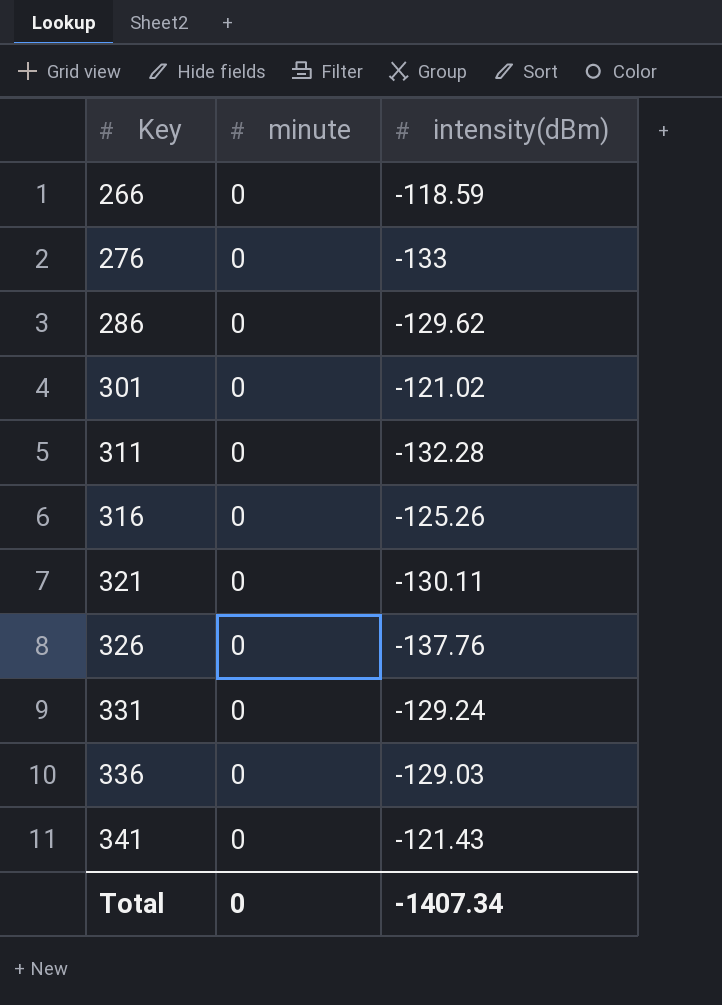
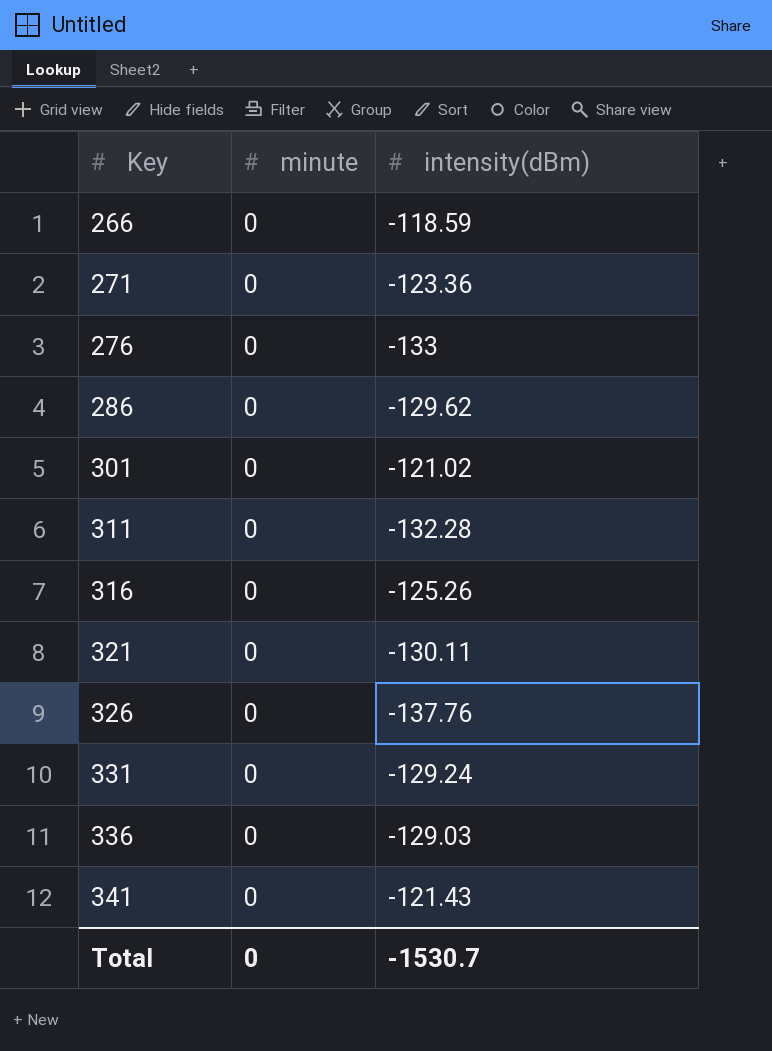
row 271: none -> 0 | -123.36
Total | intensity(dBm): -1407.34 -> -1530.7

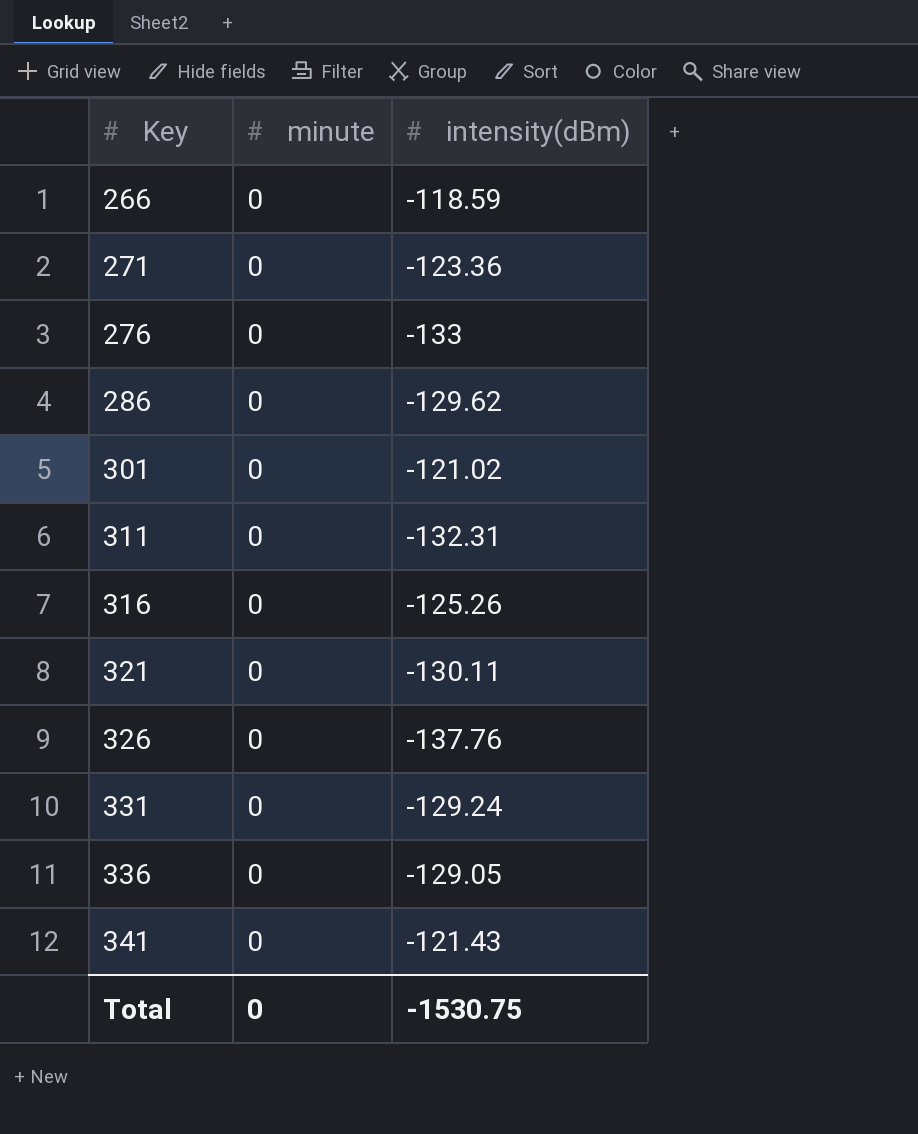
311 | intensity(dBm): -132.28 -> -132.31
336 | intensity(dBm): -129.03 -> -129.05
Total | intensity(dBm): -1530.7 -> -1530.75

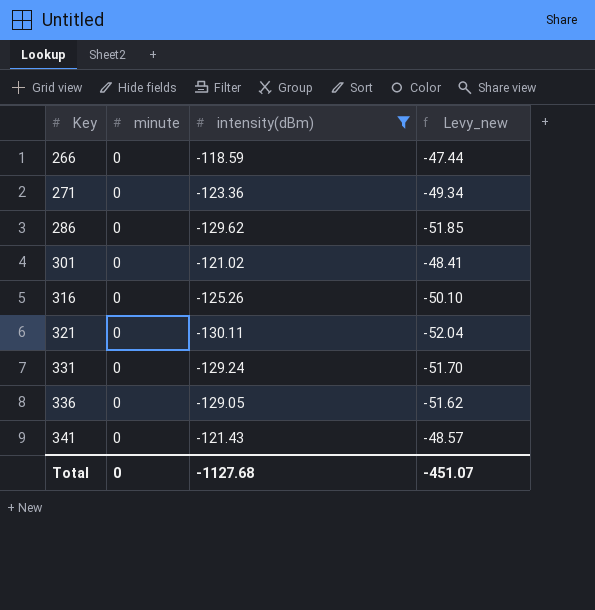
filter: none -> intensity(dBm) >= -130.11
column Levy_new | formula: none -> [intensity(dBm)] * 0.4
Total | intensity(dBm): -1530.75 -> -1127.68

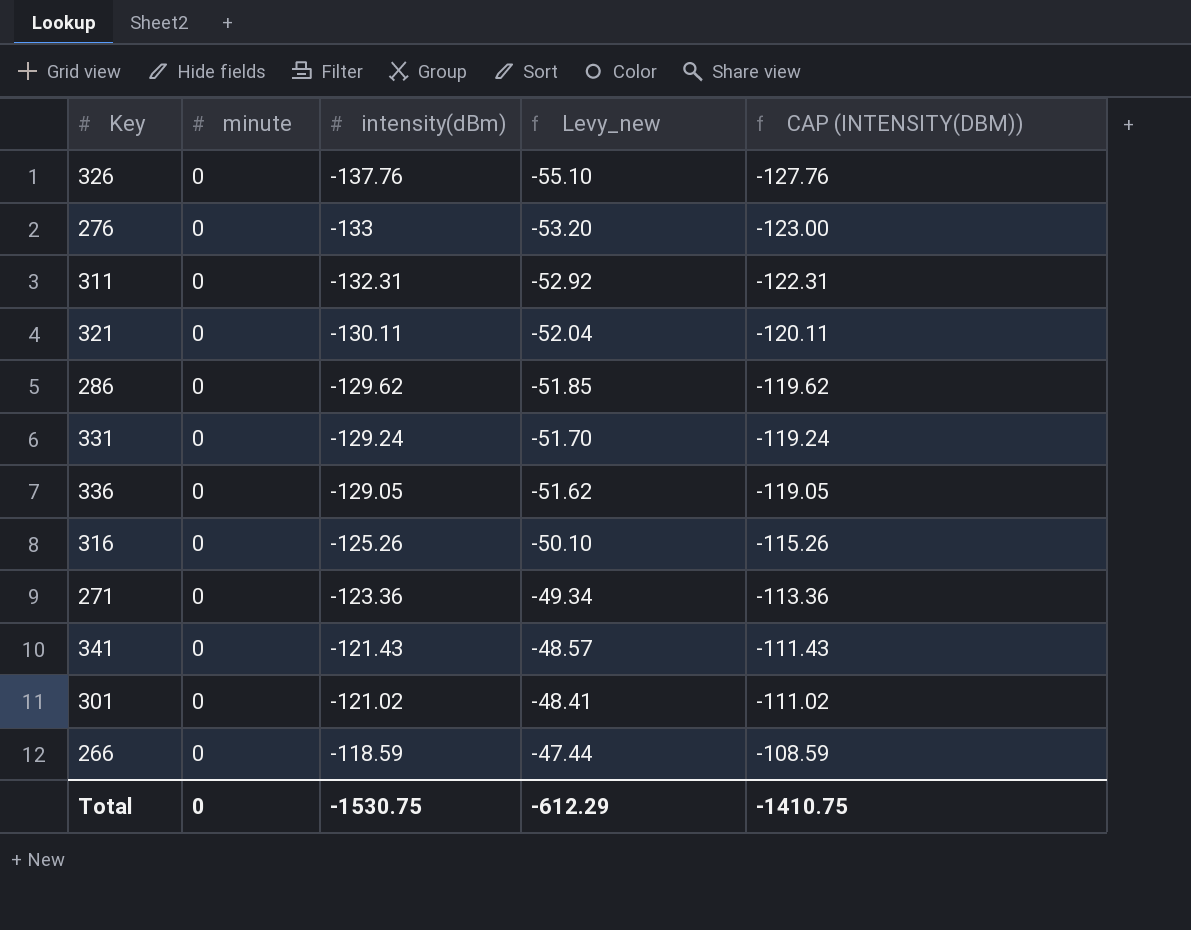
filter: intensity(dBm) >= -130.11 -> none
row order: Key ascending -> intensity(dBm) ascending
column CAP (INTENSITY(DBM)) | formula: none -> [intensity(dBm)] + 10
Total | intensity(dBm): -1127.68 -> -1530.75
Total | Levy_new: -451.07 -> -612.29

